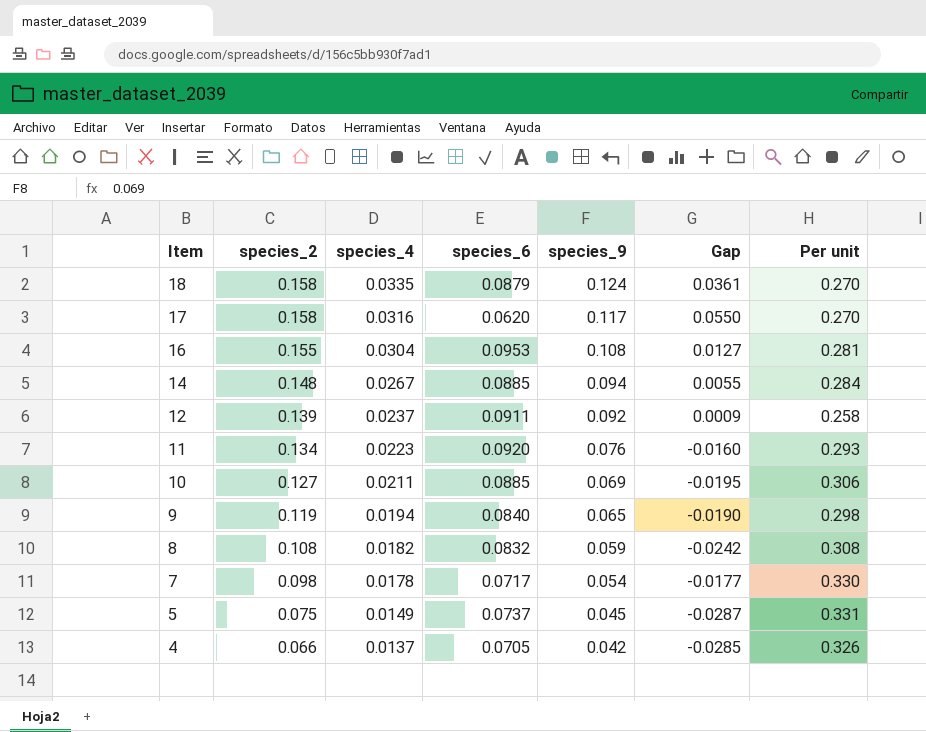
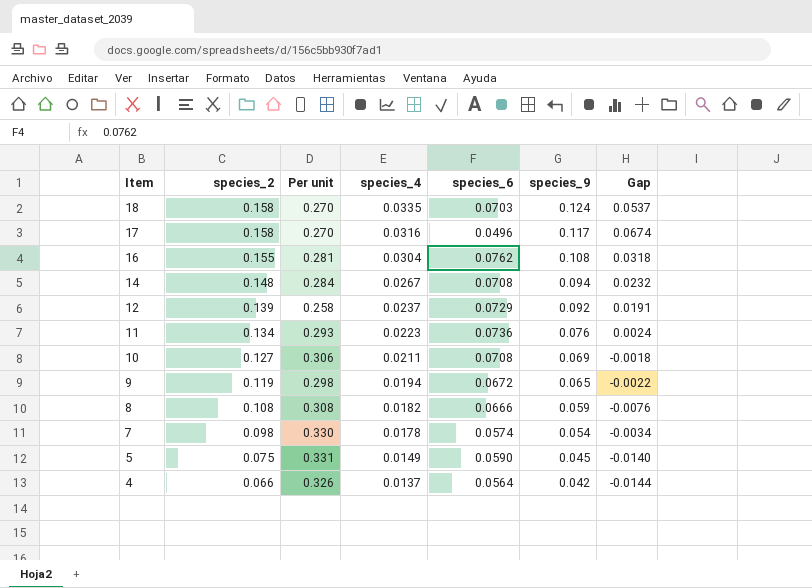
column Per unit | position: 7 -> 3
18 | species_6: 0.0879 -> 0.0703
18 | Gap: 0.0361 -> 0.0537
17 | species_6: 0.0620 -> 0.0496
17 | Gap: 0.0550 -> 0.0674
16 | species_6: 0.0953 -> 0.0762
16 | Gap: 0.0127 -> 0.0318
14 | species_6: 0.0885 -> 0.0708
14 | Gap: 0.0055 -> 0.0232
12 | species_6: 0.0911 -> 0.0729
12 | Gap: 0.0009 -> 0.0191
11 | species_6: 0.0920 -> 0.0736
11 | Gap: -0.0160 -> 0.0024
10 | species_6: 0.0885 -> 0.0708
10 | Gap: -0.0195 -> -0.0018
9 | species_6: 0.0840 -> 0.0672
9 | Gap: -0.0190 -> -0.0022
8 | species_6: 0.0832 -> 0.0666
8 | Gap: -0.0242 -> -0.0076
7 | species_6: 0.0717 -> 0.0574
7 | Gap: -0.0177 -> -0.0034
5 | species_6: 0.0737 -> 0.0590
5 | Gap: -0.0287 -> -0.0140
4 | species_6: 0.0705 -> 0.0564
4 | Gap: -0.0285 -> -0.0144

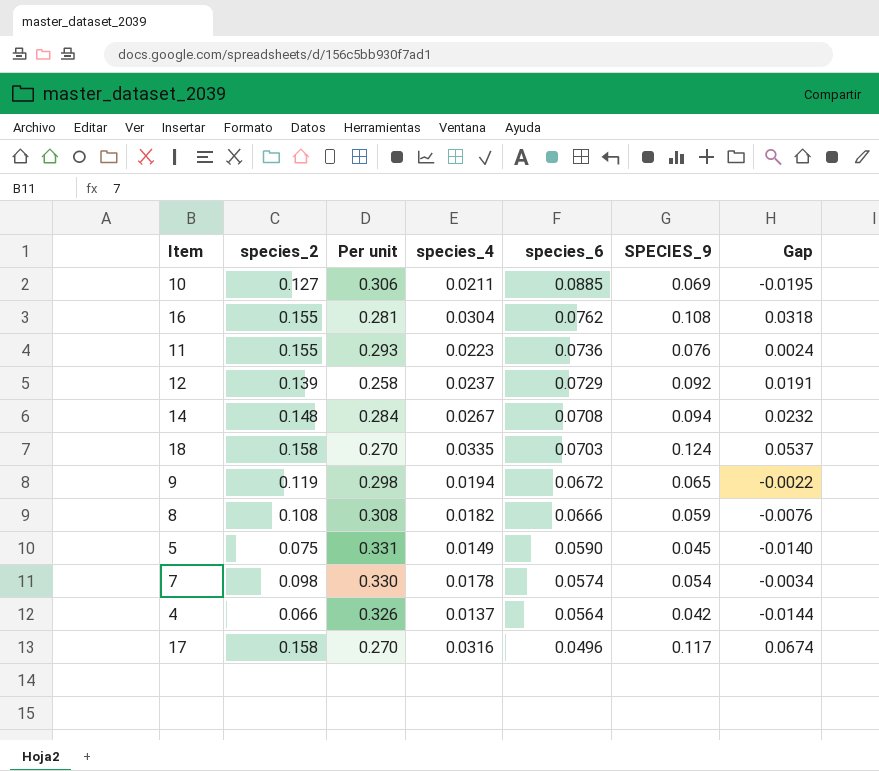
row order: Item descending -> species_6 descending
column name: species_9 -> SPECIES_9
10 | species_6: 0.0708 -> 0.0885
10 | Gap: -0.0018 -> -0.0195
11 | species_2: 0.134 -> 0.155

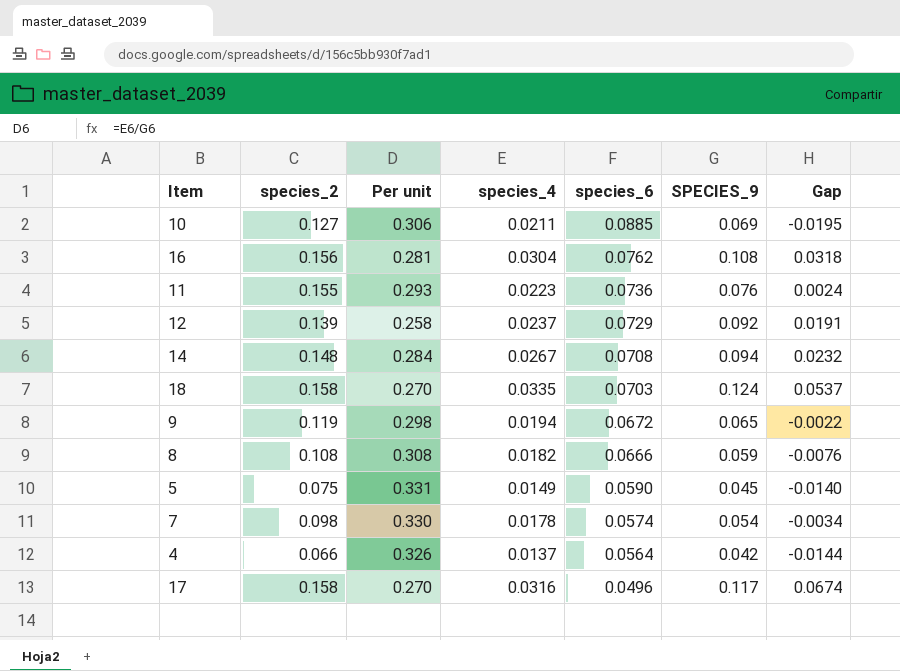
16 | species_2: 0.155 -> 0.156

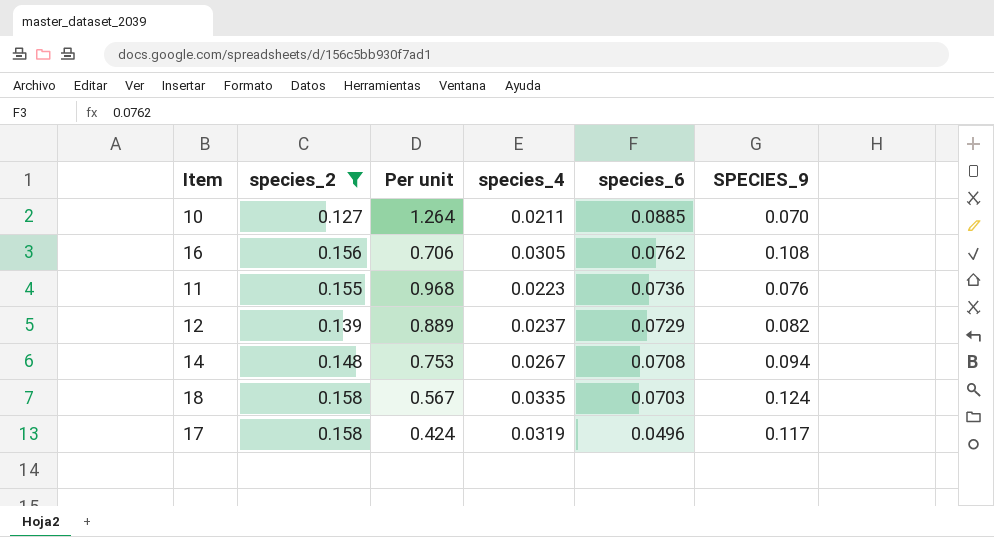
filter: none -> species_2 >= 0.127
column Gap | formula: [SPECIES_9] - [species_6] -> none
column Per unit | formula: [species_4] / [SPECIES_9] -> [species_6] / [SPECIES_9]
10 | SPECIES_9: 0.069 -> 0.070
16 | species_4: 0.0304 -> 0.0305
12 | SPECIES_9: 0.092 -> 0.082
17 | species_4: 0.0316 -> 0.0319

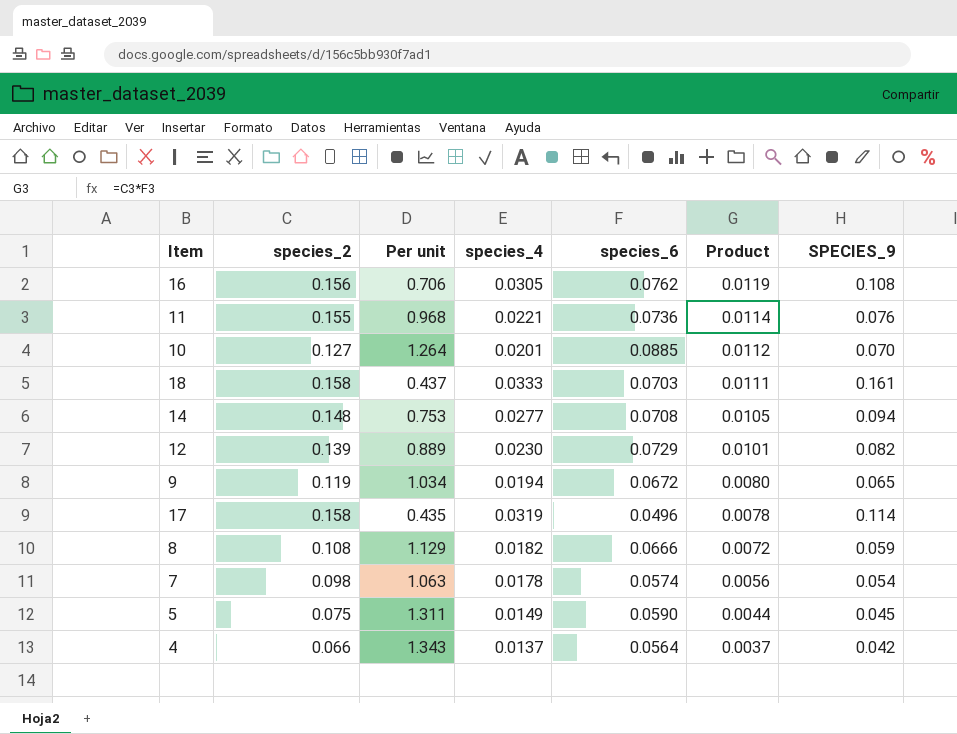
filter: species_2 >= 0.127 -> none
row order: species_6 descending -> Product descending
column Product | formula: none -> [species_2] * [species_6]
11 | species_4: 0.0223 -> 0.0221
10 | species_4: 0.0211 -> 0.0201
18 | Per unit: 0.567 -> 0.437
18 | species_4: 0.0335 -> 0.0333
18 | SPECIES_9: 0.124 -> 0.161
14 | species_4: 0.0267 -> 0.0277
12 | species_4: 0.0237 -> 0.0230
17 | Per unit: 0.424 -> 0.435
17 | SPECIES_9: 0.117 -> 0.114

